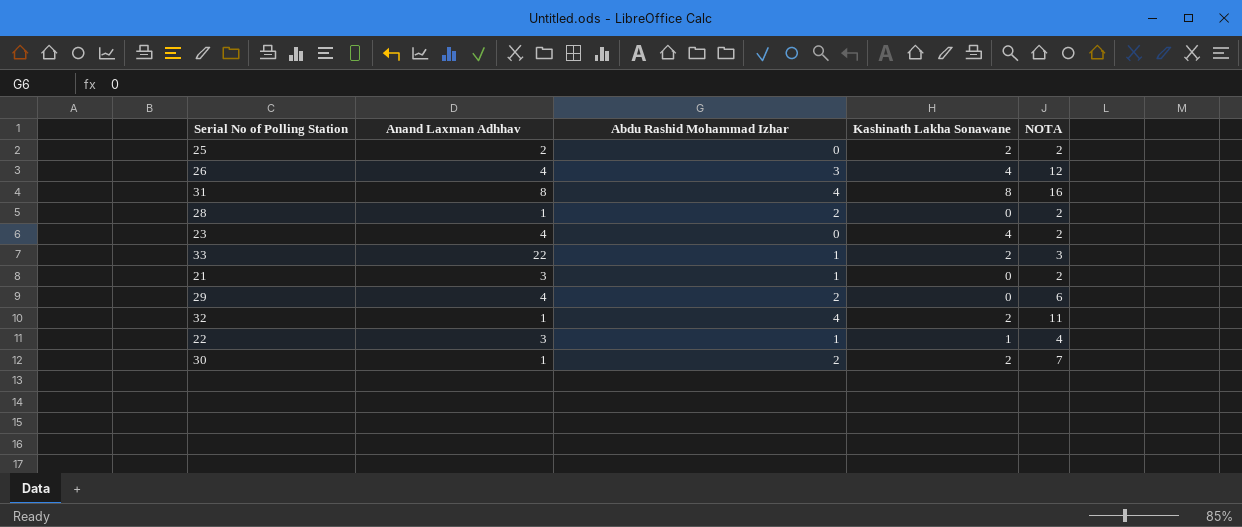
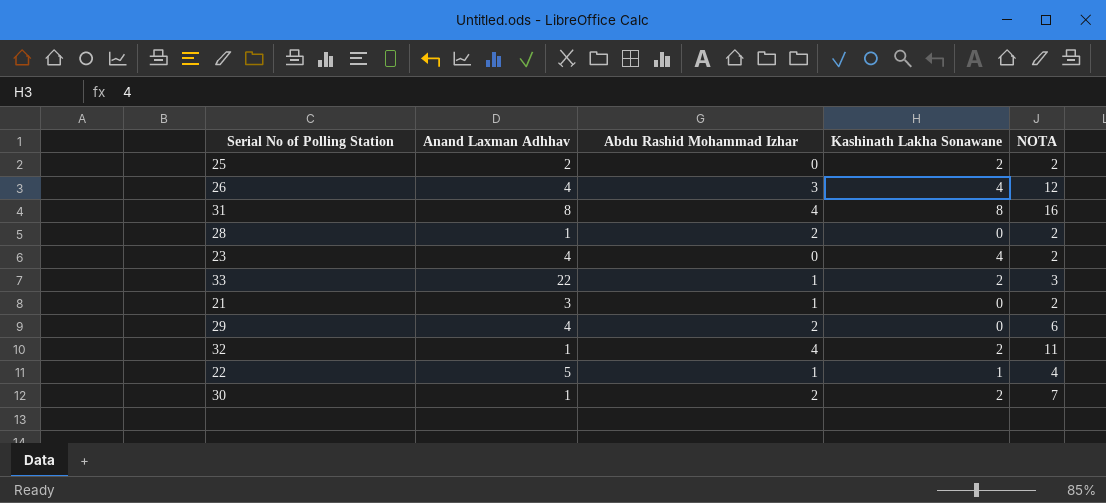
22 | Anand Laxman Adhhav: 3 -> 5

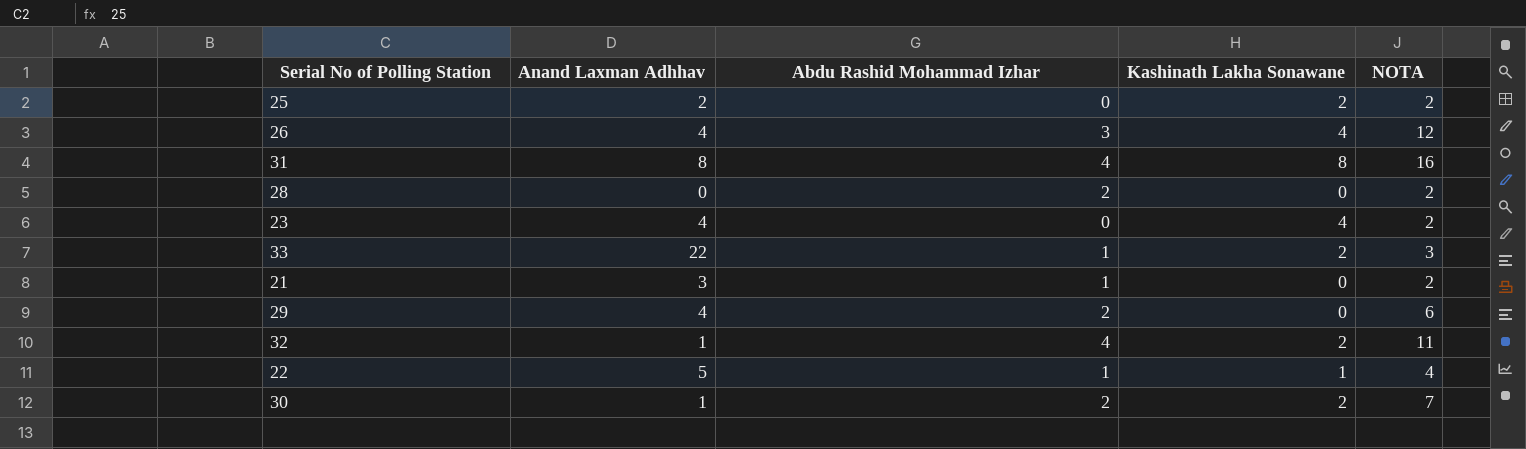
28 | Anand Laxman Adhhav: 1 -> 0

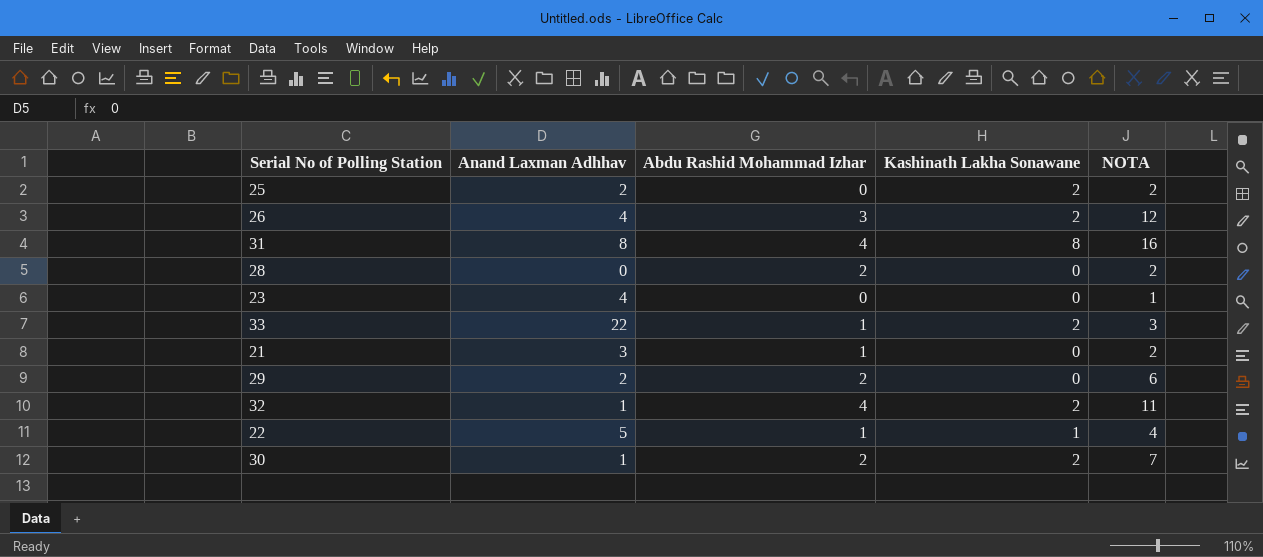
26 | Kashinath Lakha Sonawane: 4 -> 2
23 | Kashinath Lakha Sonawane: 4 -> 0
23 | NOTA: 2 -> 1
29 | Anand Laxman Adhhav: 4 -> 2

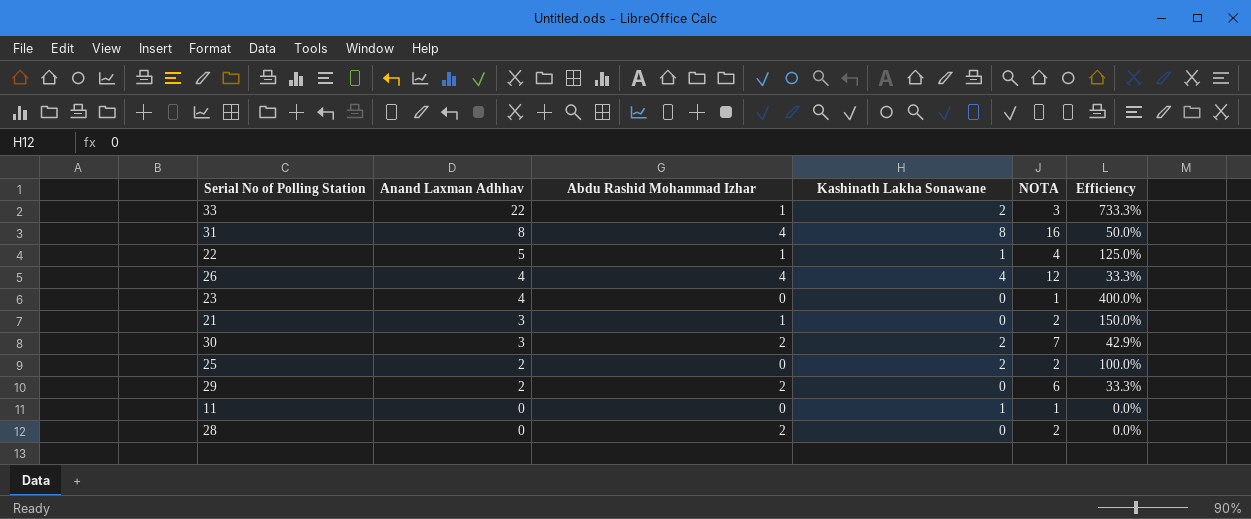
row order: none -> Anand Laxman Adhhav descending
column Efficiency | formula: none -> [Anand Laxman Adhhav] / [NOTA]
row 32: 1 | 4 | 2 | 11 -> none
26 | Abdu Rashid Mohammad Izhar: 3 -> 4
26 | Kashinath Lakha Sonawane: 2 -> 4
30 | Anand Laxman Adhhav: 1 -> 3
row 11: none -> 0 | 0 | 1 | 1 | 0.0%

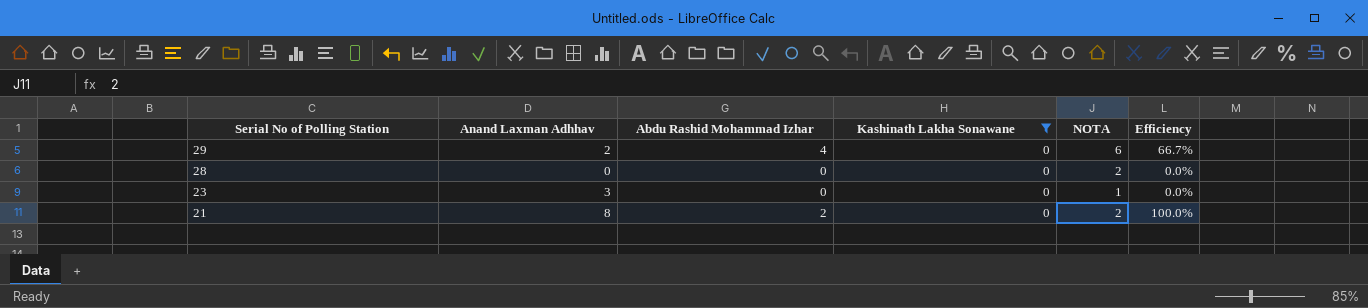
filter: none -> Kashinath Lakha Sonawane = 0
row order: Anand Laxman Adhhav descending -> Serial No of Polling Station descending
column Efficiency | formula: [Anand Laxman Adhhav] / [NOTA] -> [Abdu Rashid Mohammad Izhar] / [NOTA]
29 | Abdu Rashid Mohammad Izhar: 2 -> 4
28 | Abdu Rashid Mohammad Izhar: 2 -> 0
23 | Anand Laxman Adhhav: 4 -> 3
21 | Anand Laxman Adhhav: 3 -> 8
21 | Abdu Rashid Mohammad Izhar: 1 -> 2

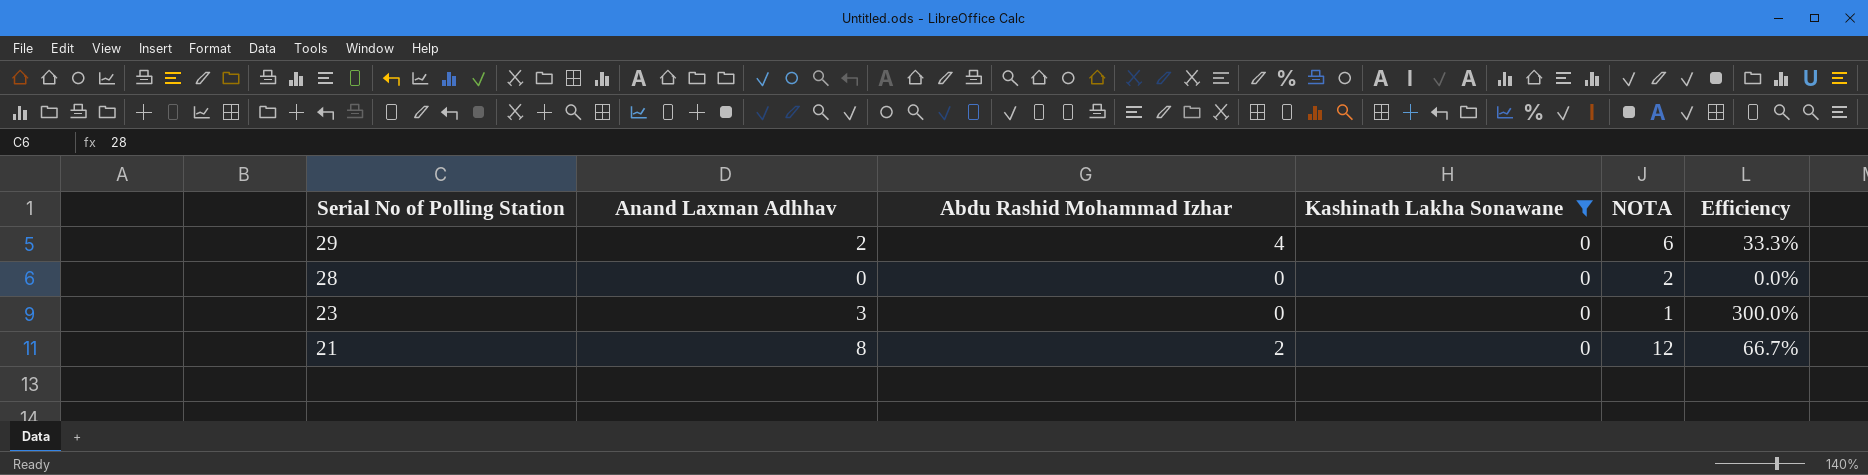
column Efficiency | formula: [Abdu Rashid Mohammad Izhar] / [NOTA] -> [Anand Laxman Adhhav] / [NOTA]
21 | NOTA: 2 -> 12

